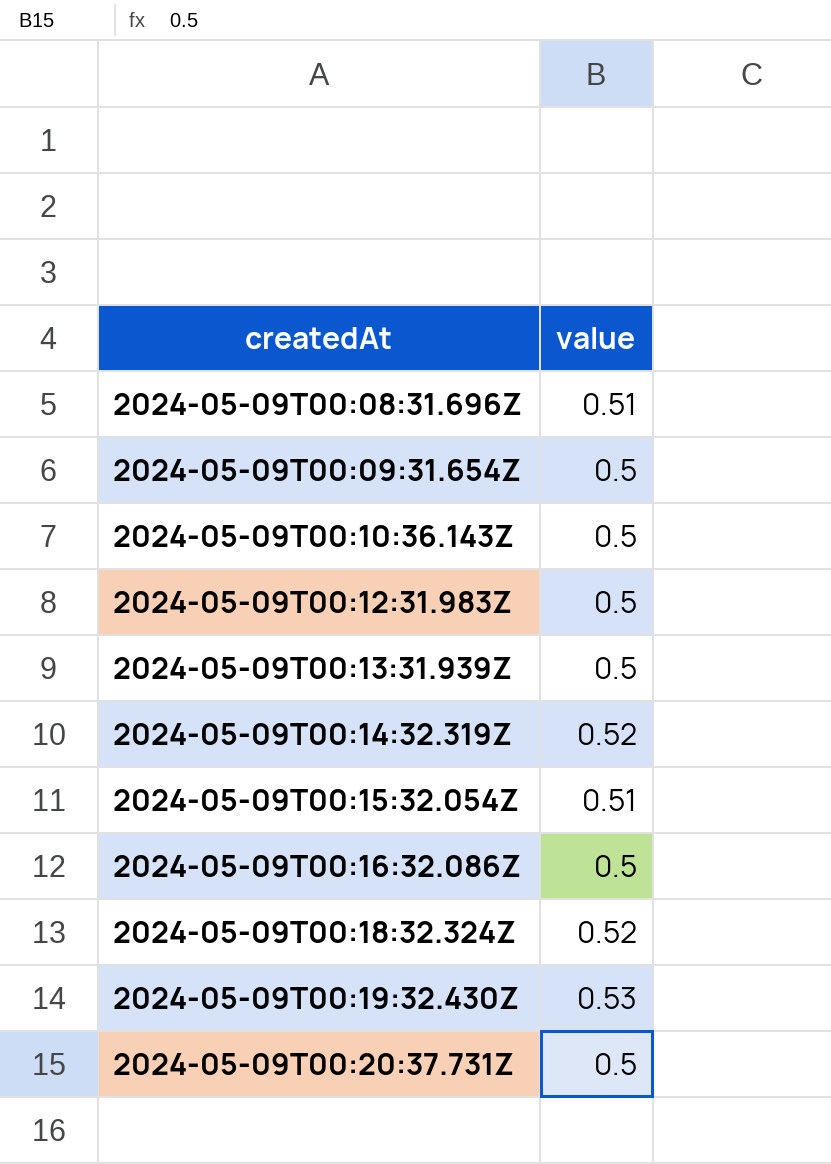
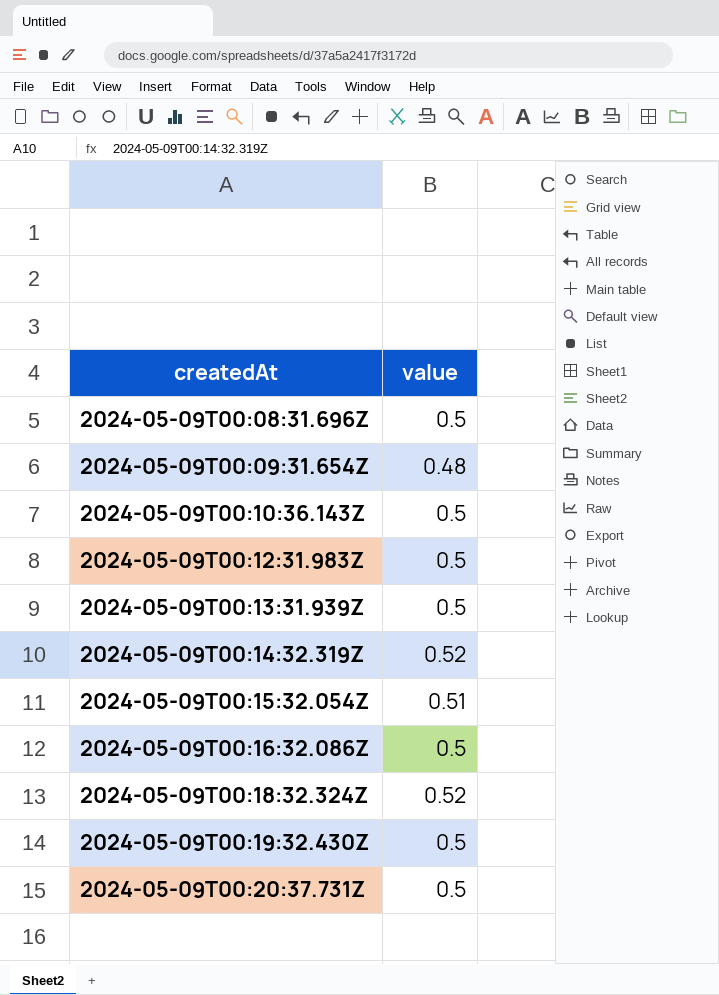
2024-05-09T00:08:31.696Z | value: 0.51 -> 0.5
2024-05-09T00:09:31.654Z | value: 0.5 -> 0.48
2024-05-09T00:19:32.430Z | value: 0.53 -> 0.5

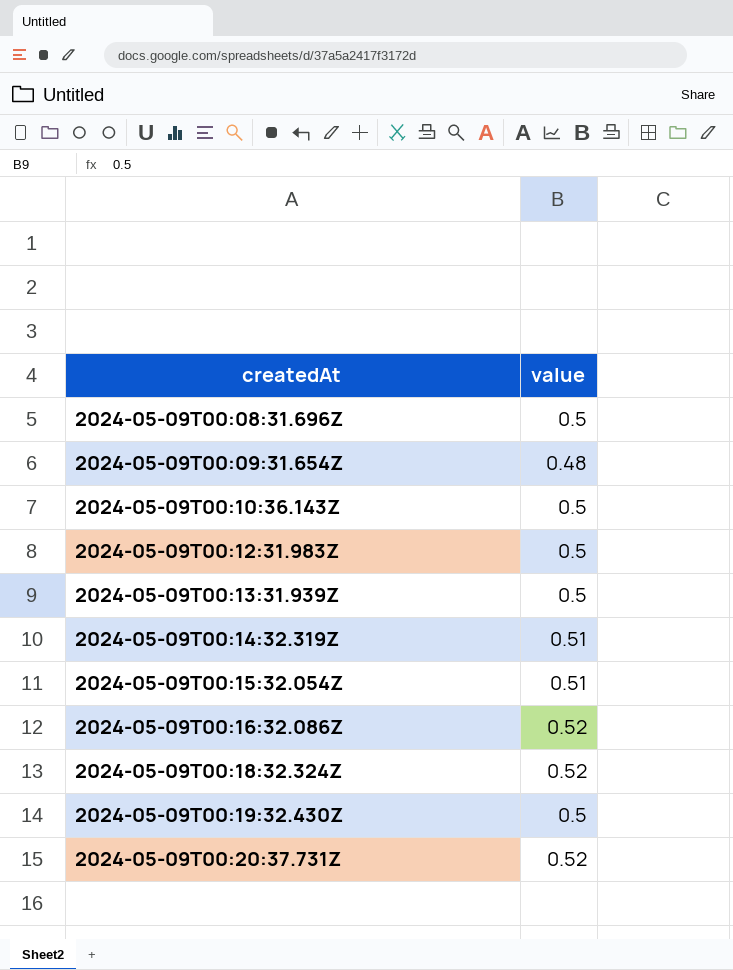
2024-05-09T00:14:32.319Z | value: 0.52 -> 0.51
2024-05-09T00:16:32.086Z | value: 0.5 -> 0.52
2024-05-09T00:20:37.731Z | value: 0.5 -> 0.52

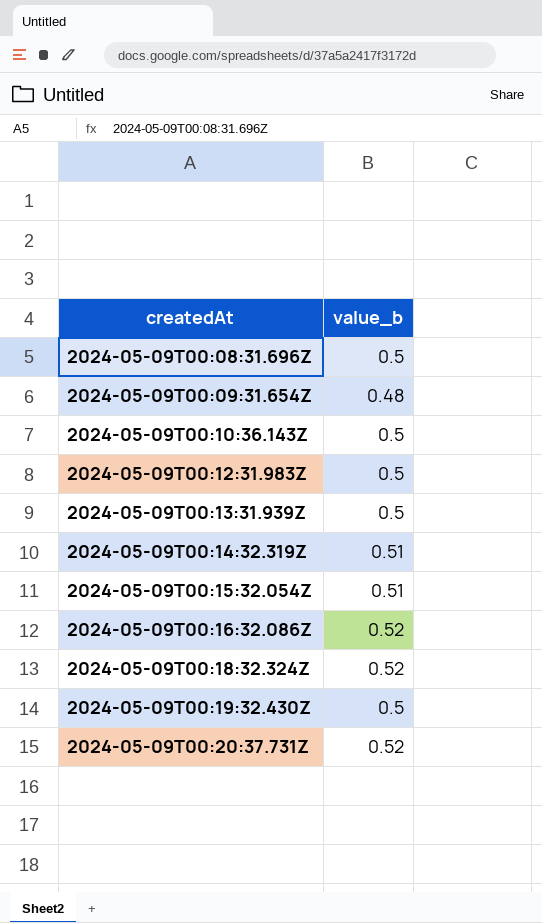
column name: value -> value_b

